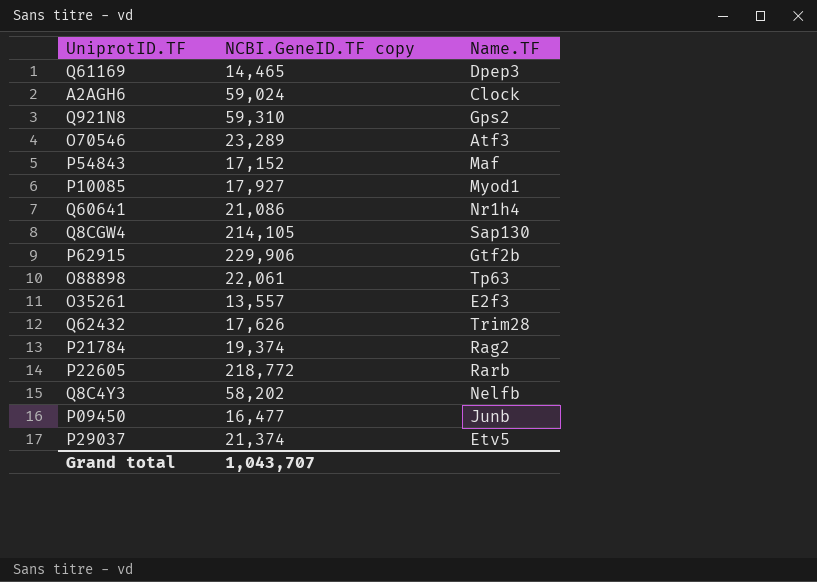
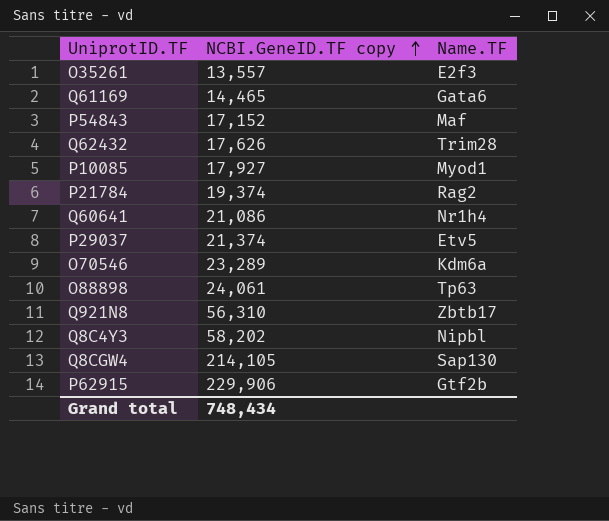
row order: none -> NCBI.GeneID.TF copy ascending
row A2AGH6: 59,024 | Clock -> none
row P22605: 218,772 | Rarb -> none
row P09450: 16,477 | Junb -> none
Q61169 | Name.TF: Dpep3 -> Gata6
O70546 | Name.TF: Atf3 -> Kdm6a
O88898 | NCBI.GeneID.TF copy: 22,061 -> 24,061
Q921N8 | NCBI.GeneID.TF copy: 59,310 -> 56,310
Q921N8 | Name.TF: Gps2 -> Zbtb17
Q8C4Y3 | Name.TF: Nelfb -> Nipbl
Grand total | NCBI.GeneID.TF copy: 1,043,707 -> 748,434

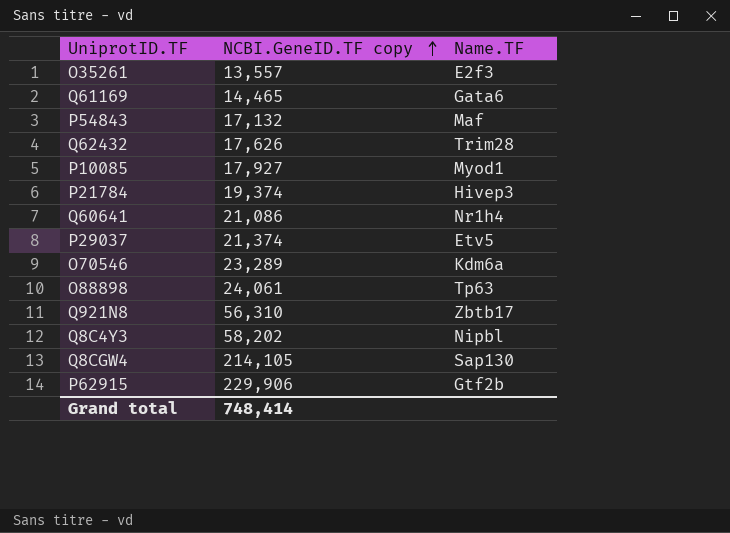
P54843 | NCBI.GeneID.TF copy: 17,152 -> 17,132
P21784 | Name.TF: Rag2 -> Hivep3
Grand total | NCBI.GeneID.TF copy: 748,434 -> 748,414

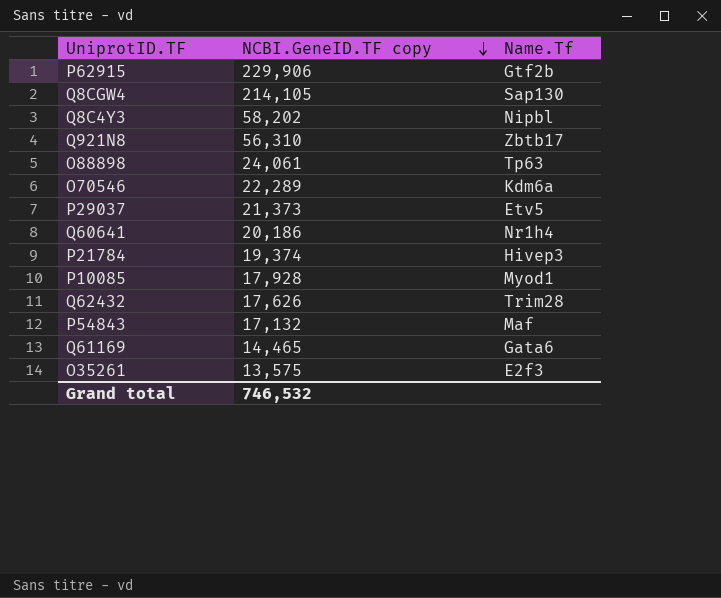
row order: NCBI.GeneID.TF copy ascending -> NCBI.GeneID.TF copy descending
column name: Name.TF -> Name.Tf
O70546 | NCBI.GeneID.TF copy: 23,289 -> 22,289
P29037 | NCBI.GeneID.TF copy: 21,374 -> 21,373
Q60641 | NCBI.GeneID.TF copy: 21,086 -> 20,186
P10085 | NCBI.GeneID.TF copy: 17,927 -> 17,928
O35261 | NCBI.GeneID.TF copy: 13,557 -> 13,575
Grand total | NCBI.GeneID.TF copy: 748,414 -> 746,532

